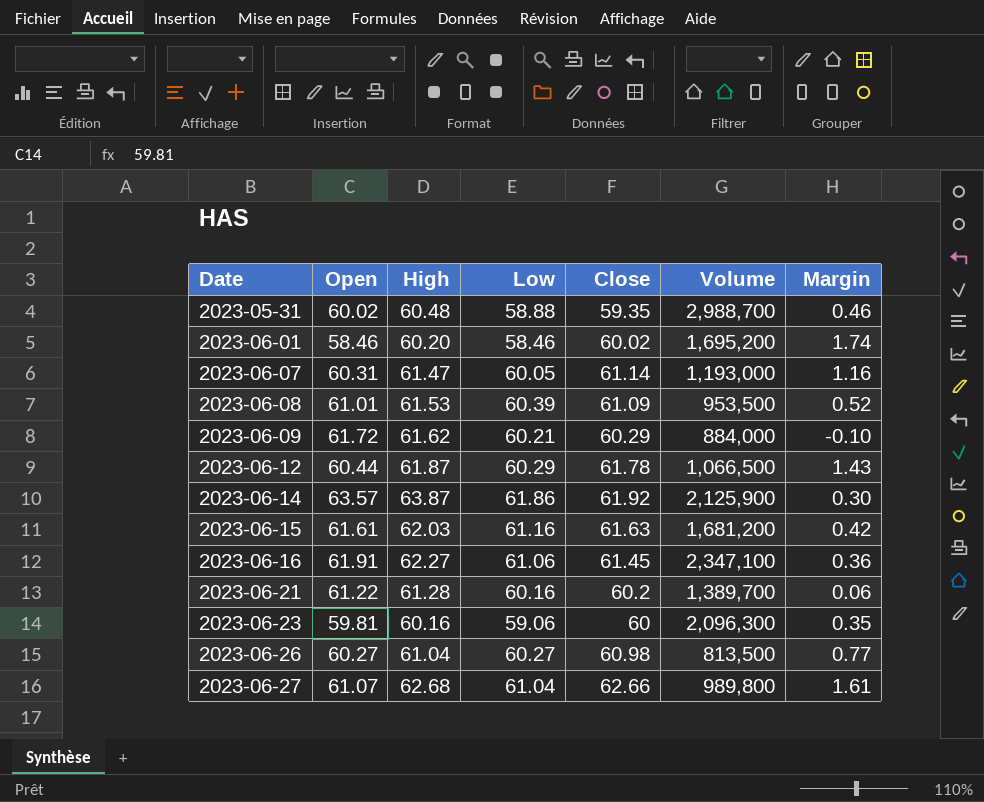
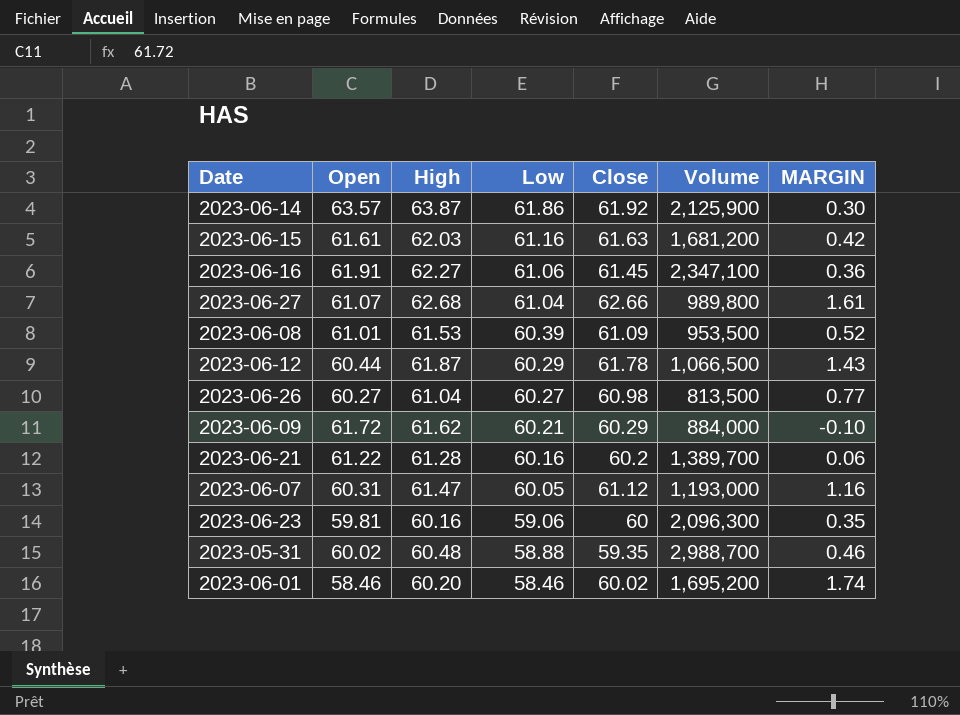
row order: Date ascending -> Low descending
column name: Margin -> MARGIN
2023-06-07 | Close: 61.14 -> 61.12

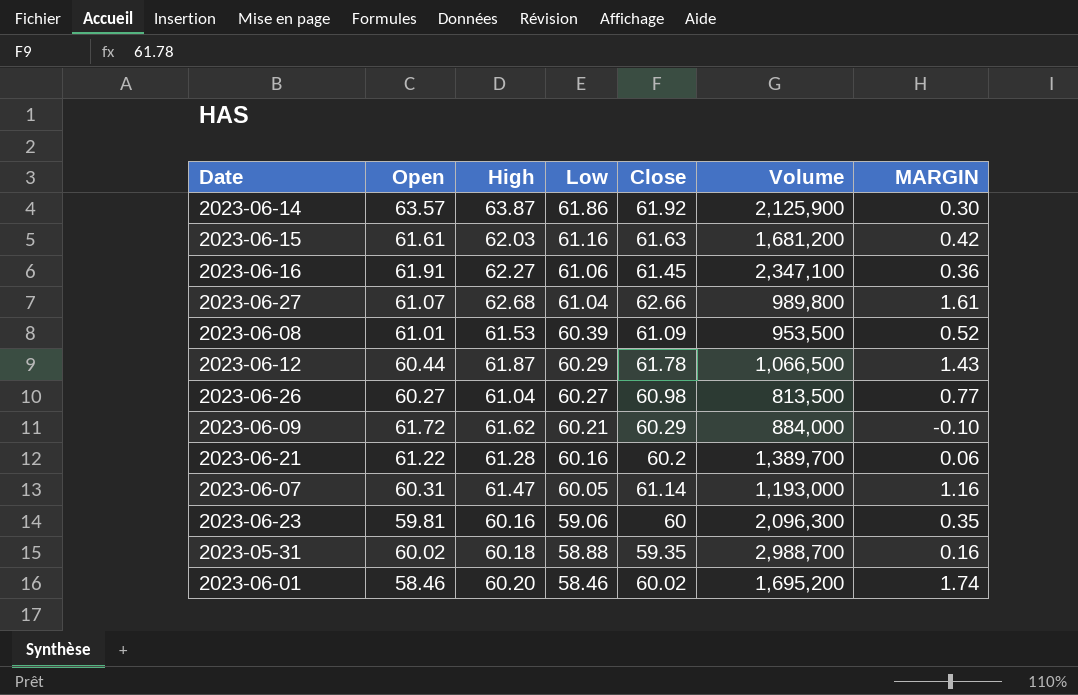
2023-06-07 | Close: 61.12 -> 61.14
2023-05-31 | High: 60.48 -> 60.18
2023-05-31 | MARGIN: 0.46 -> 0.16

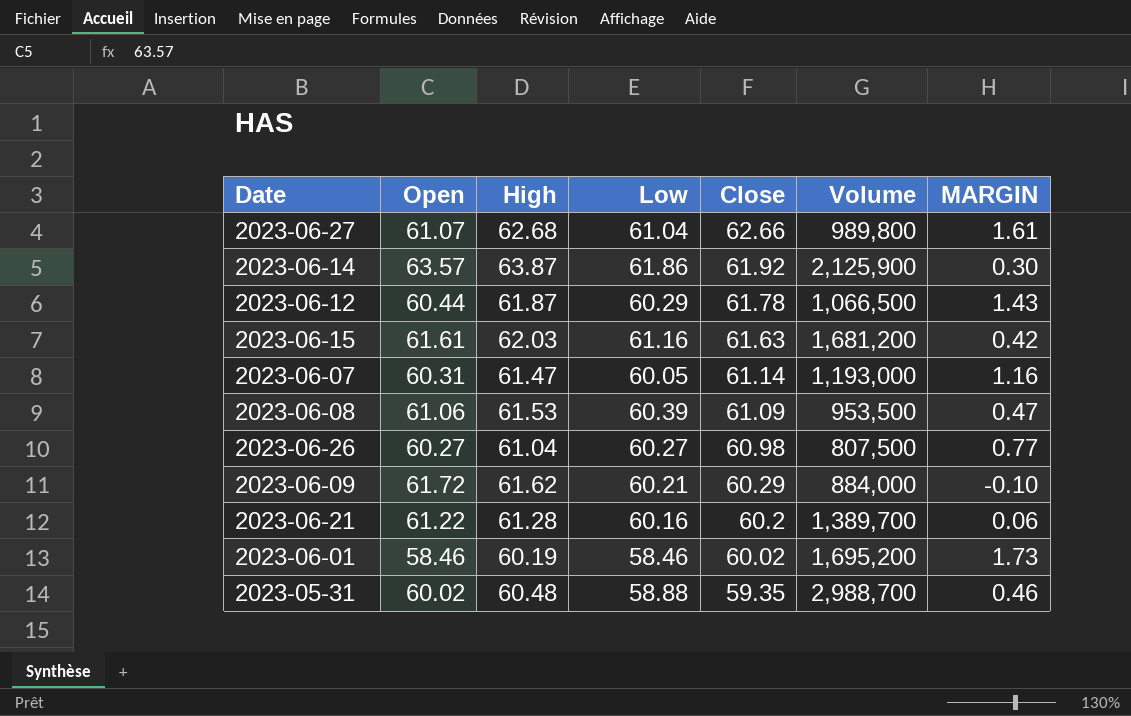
row order: Low descending -> Close descending
row 2023-06-16: 61.91 | 62.27 | 61.06 | 61.45 | 2,347,100 | 0.36 -> none
row 2023-06-23: 59.81 | 60.16 | 59.06 | 60 | 2,096,300 | 0.35 -> none
2023-06-08 | Open: 61.01 -> 61.06
2023-06-08 | MARGIN: 0.52 -> 0.47
2023-06-26 | Volume: 813,500 -> 807,500
2023-06-01 | High: 60.20 -> 60.19
2023-06-01 | MARGIN: 1.74 -> 1.73
2023-05-31 | High: 60.18 -> 60.48
2023-05-31 | MARGIN: 0.16 -> 0.46

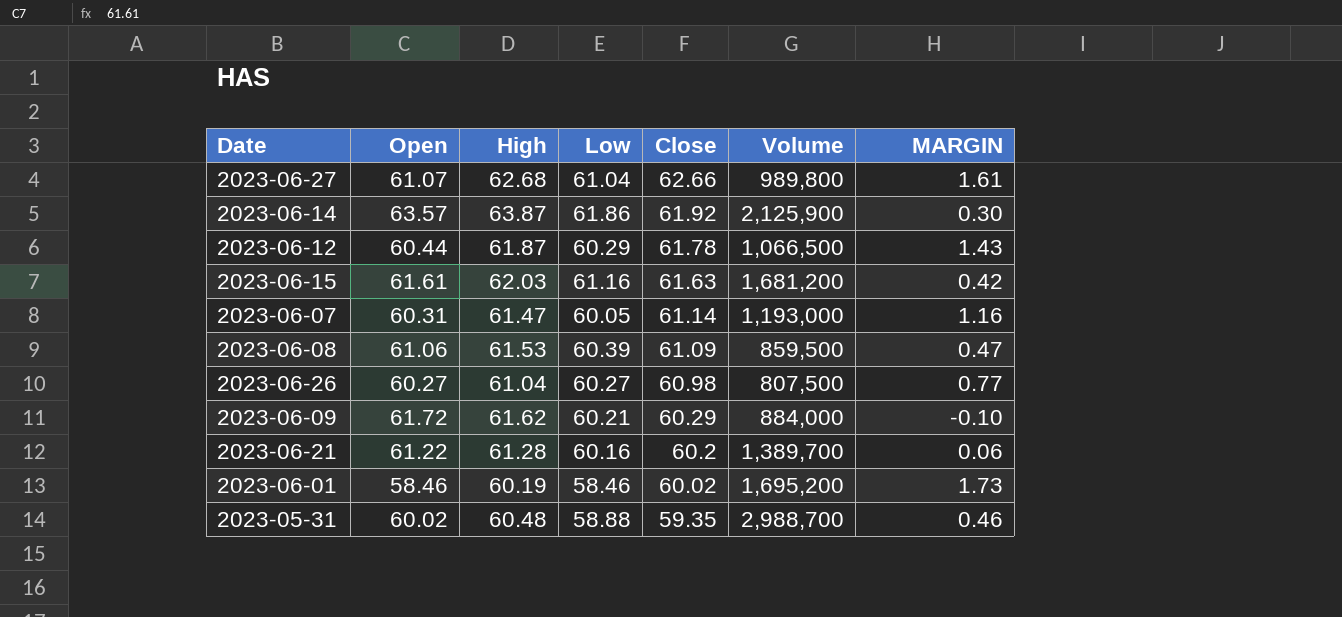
2023-06-08 | Volume: 953,500 -> 859,500

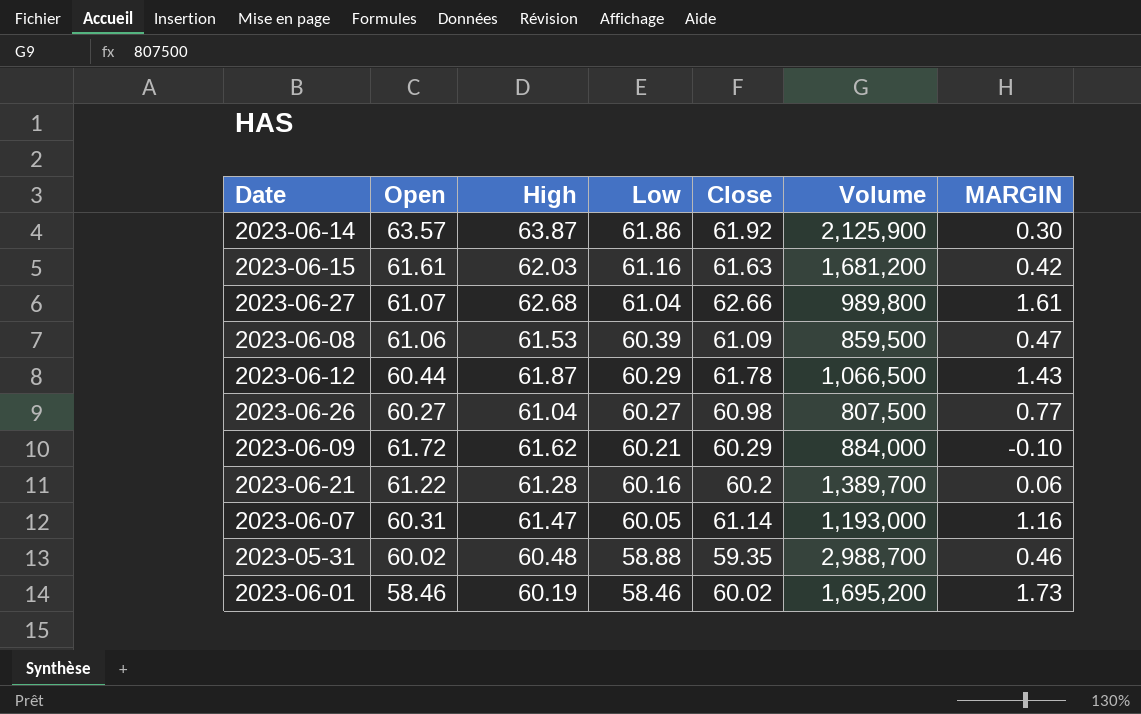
row order: Close descending -> Low descending

